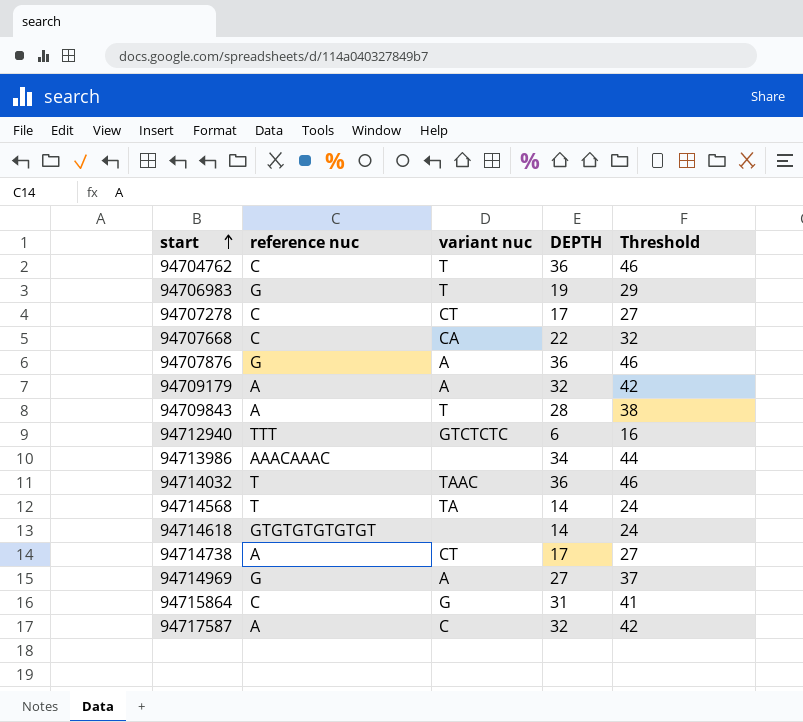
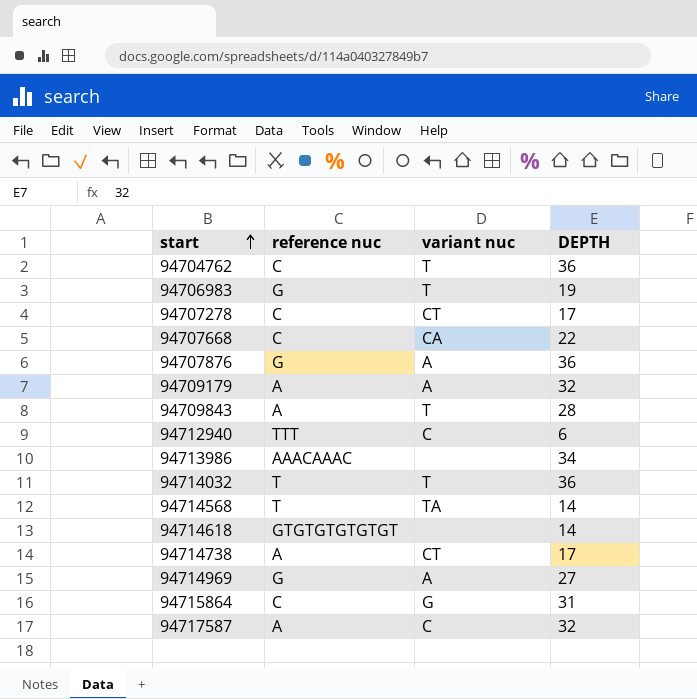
column Threshold | formula: [DEPTH] + 10 -> none
94712940 | variant nuc: GTCTCTC -> C
94714032 | variant nuc: TAAC -> T

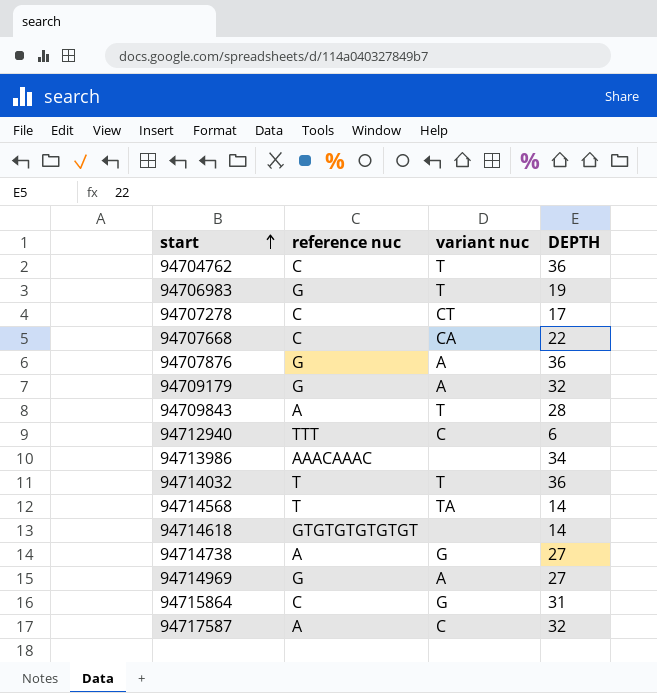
94709179 | reference nuc: A -> G
94714738 | variant nuc: CT -> G
94714738 | DEPTH: 17 -> 27

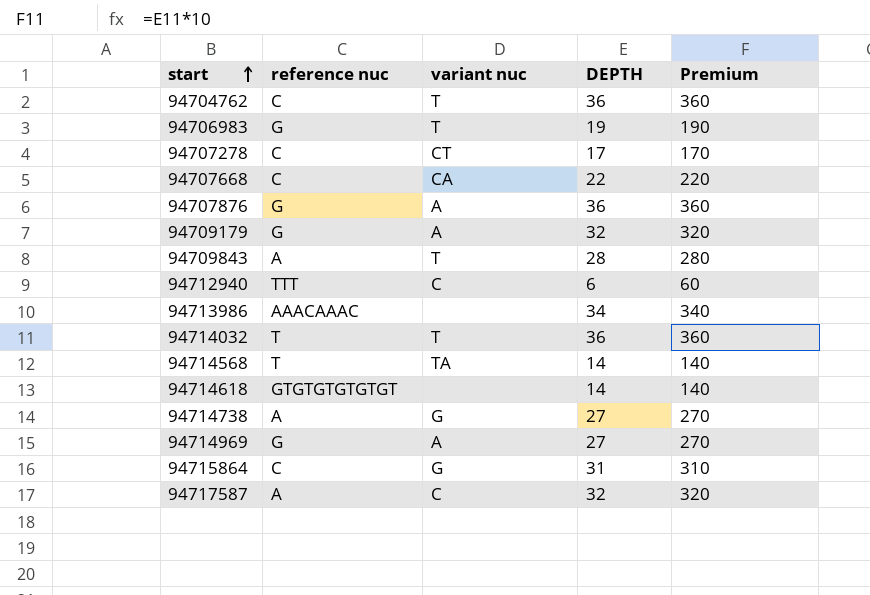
column Premium | formula: none -> [DEPTH] * 10

